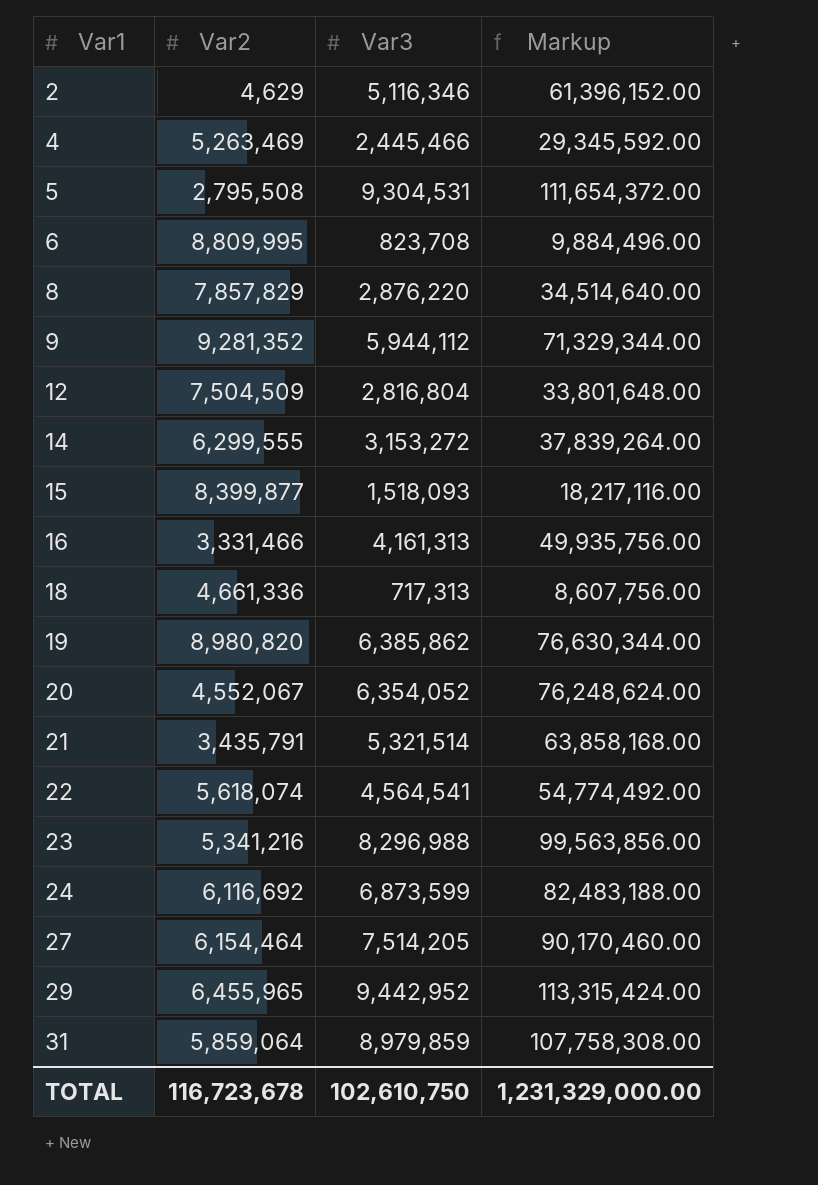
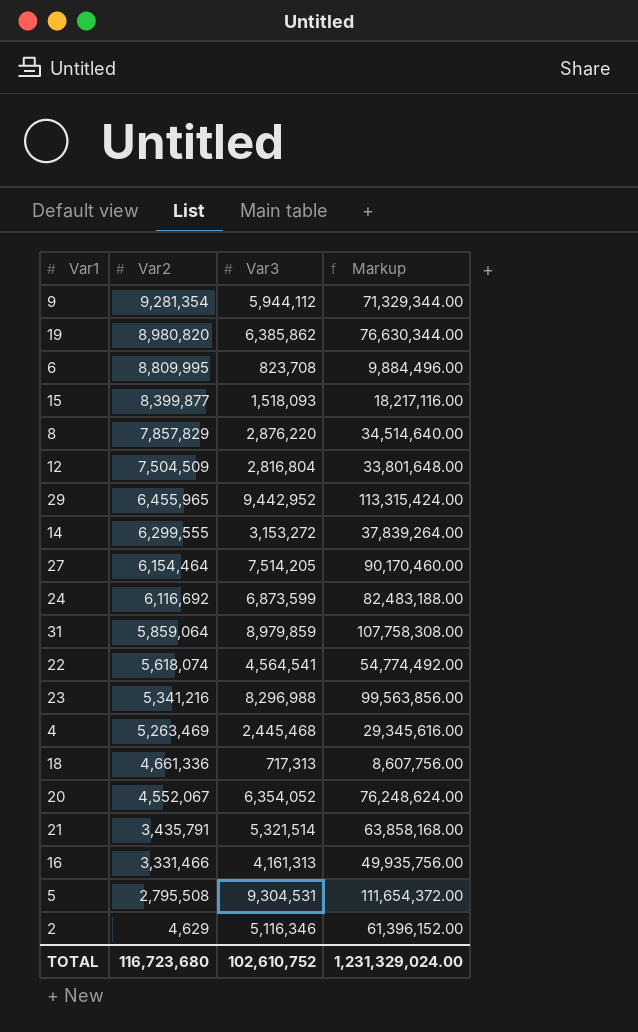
row order: Var1 ascending -> Var2 descending
9 | Var2: 9,281,352 -> 9,281,354
4 | Var3: 2,445,466 -> 2,445,468
4 | Markup: 29,345,592.00 -> 29,345,616.00
TOTAL | Var2: 116,723,678 -> 116,723,680
TOTAL | Var3: 102,610,750 -> 102,610,752
TOTAL | Markup: 1,231,329,000.00 -> 1,231,329,024.00

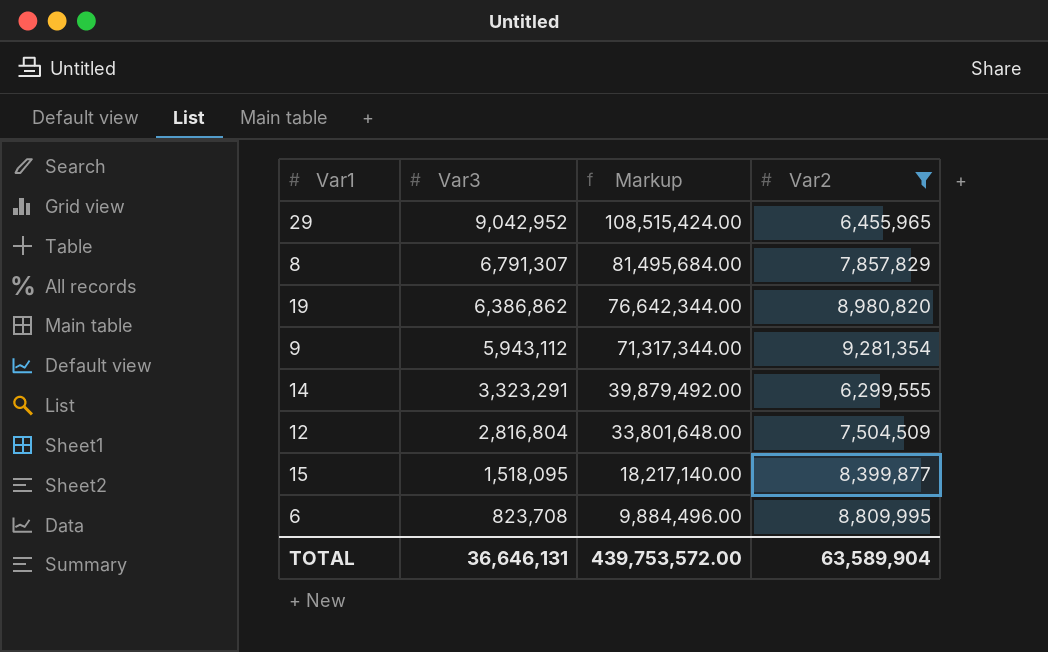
filter: none -> Var2 >= 6,299,555
row order: Var2 descending -> Var3 descending
column Var2 | position: 2 -> 4
29 | Var3: 9,442,952 -> 9,042,952
29 | Markup: 113,315,424.00 -> 108,515,424.00
8 | Var3: 2,876,220 -> 6,791,307
8 | Markup: 34,514,640.00 -> 81,495,684.00
19 | Var3: 6,385,862 -> 6,386,862
19 | Markup: 76,630,344.00 -> 76,642,344.00
9 | Var3: 5,944,112 -> 5,943,112
9 | Markup: 71,329,344.00 -> 71,317,344.00
14 | Var3: 3,153,272 -> 3,323,291
14 | Markup: 37,839,264.00 -> 39,879,492.00
15 | Var3: 1,518,093 -> 1,518,095
15 | Markup: 18,217,116.00 -> 18,217,140.00
TOTAL | Var3: 102,610,752 -> 36,646,131
TOTAL | Markup: 1,231,329,024.00 -> 439,753,572.00
TOTAL | Var2: 116,723,680 -> 63,589,904

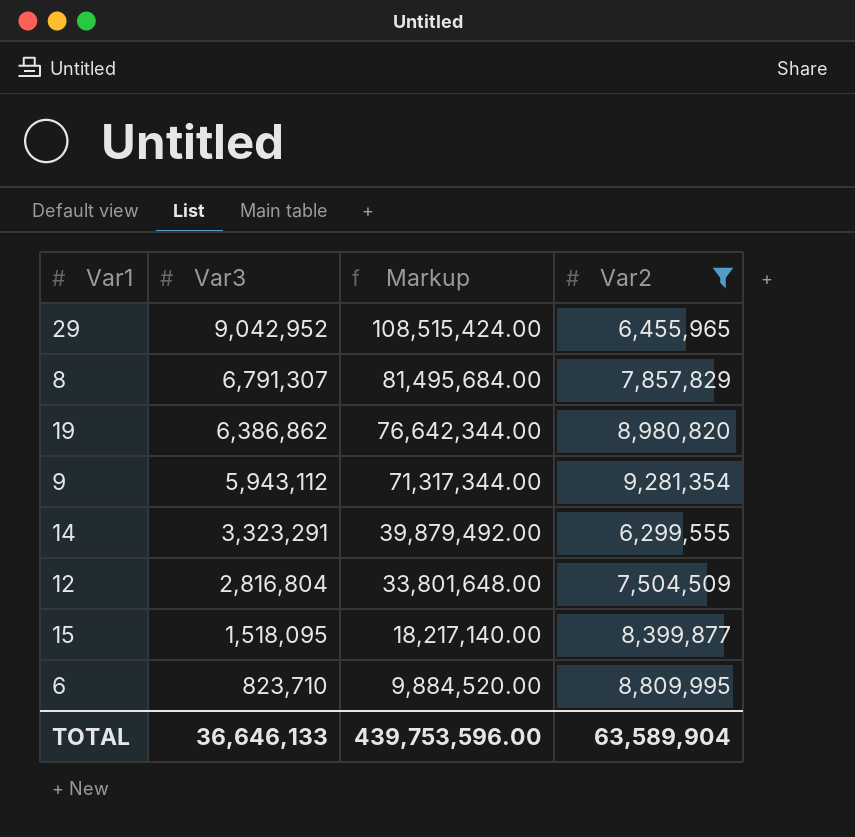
6 | Var3: 823,708 -> 823,710
6 | Markup: 9,884,496.00 -> 9,884,520.00
TOTAL | Var3: 36,646,131 -> 36,646,133
TOTAL | Markup: 439,753,572.00 -> 439,753,596.00

